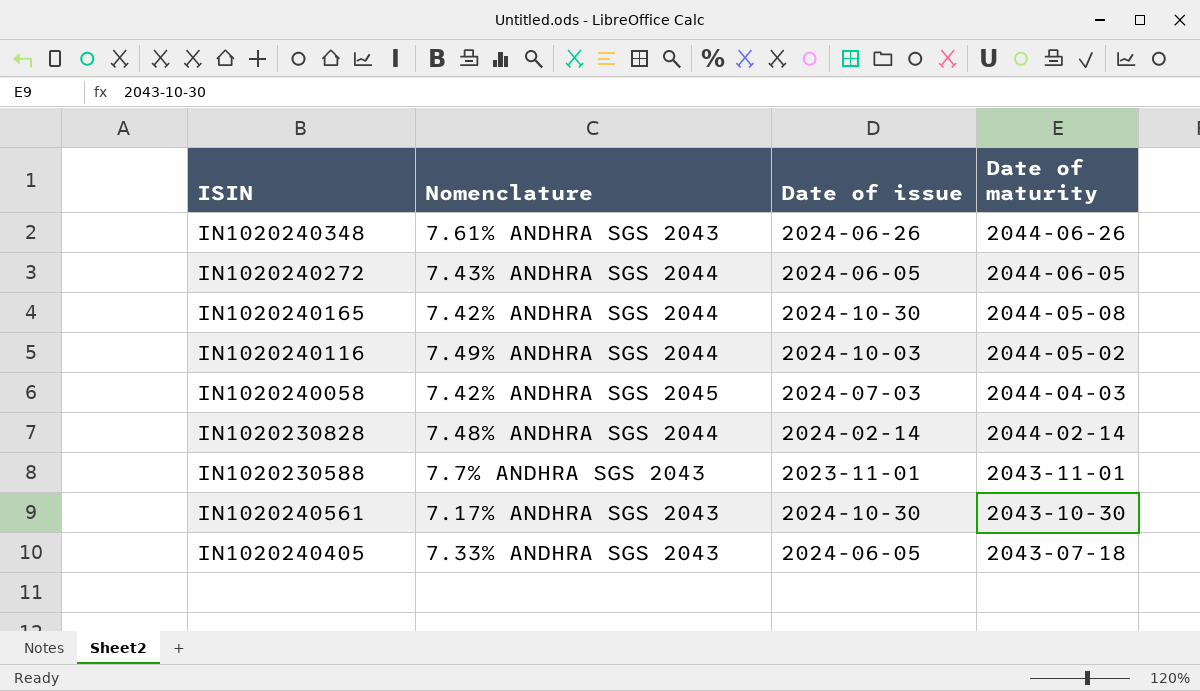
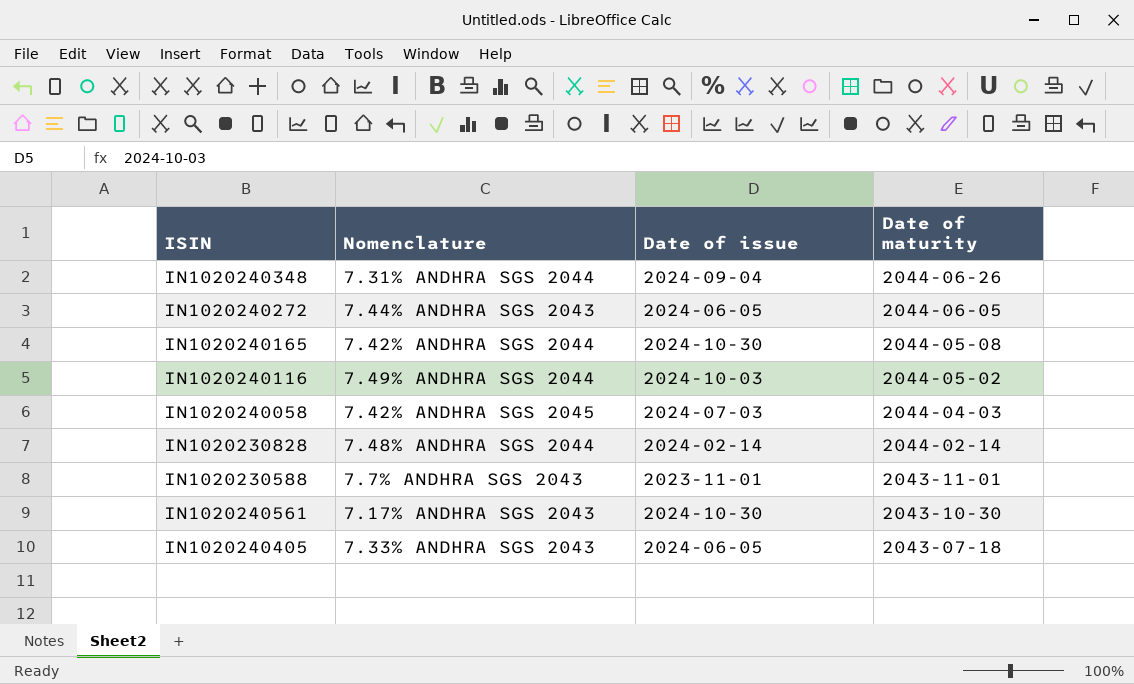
IN1020240348 | Nomenclature: 7.61% ANDHRA SGS 2043 -> 7.31% ANDHRA SGS 2044
IN1020240348 | Date of issue: 2024-06-26 -> 2024-09-04
IN1020240272 | Nomenclature: 7.43% ANDHRA SGS 2044 -> 7.44% ANDHRA SGS 2043

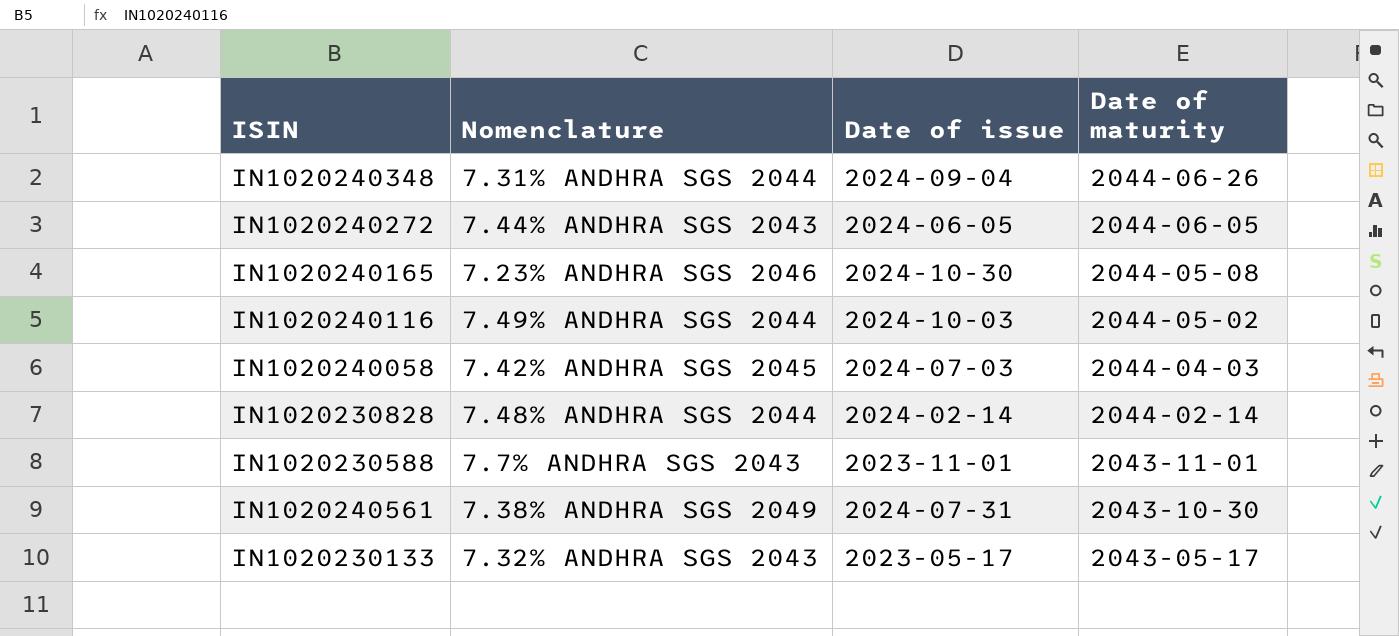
row IN1020240405: 7.33% ANDHRA SGS 2043 | 2024-06-05 | 2043-07-18 -> none
IN1020240165 | Nomenclature: 7.42% ANDHRA SGS 2044 -> 7.23% ANDHRA SGS 2046
IN1020240561 | Nomenclature: 7.17% ANDHRA SGS 2043 -> 7.38% ANDHRA SGS 2049
IN1020240561 | Date of issue: 2024-10-30 -> 2024-07-31
row IN1020230133: none -> 7.32% ANDHRA SGS 2043 | 2023-05-17 | 2043-05-17

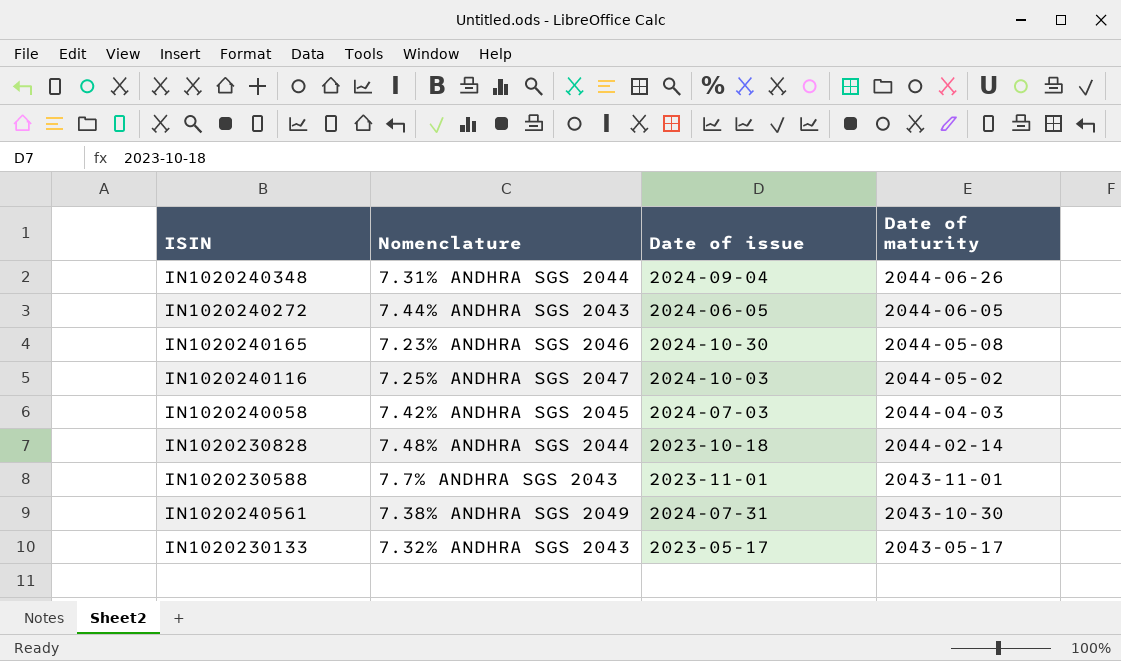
IN1020240116 | Nomenclature: 7.49% ANDHRA SGS 2044 -> 7.25% ANDHRA SGS 2047
IN1020230828 | Date of issue: 2024-02-14 -> 2023-10-18

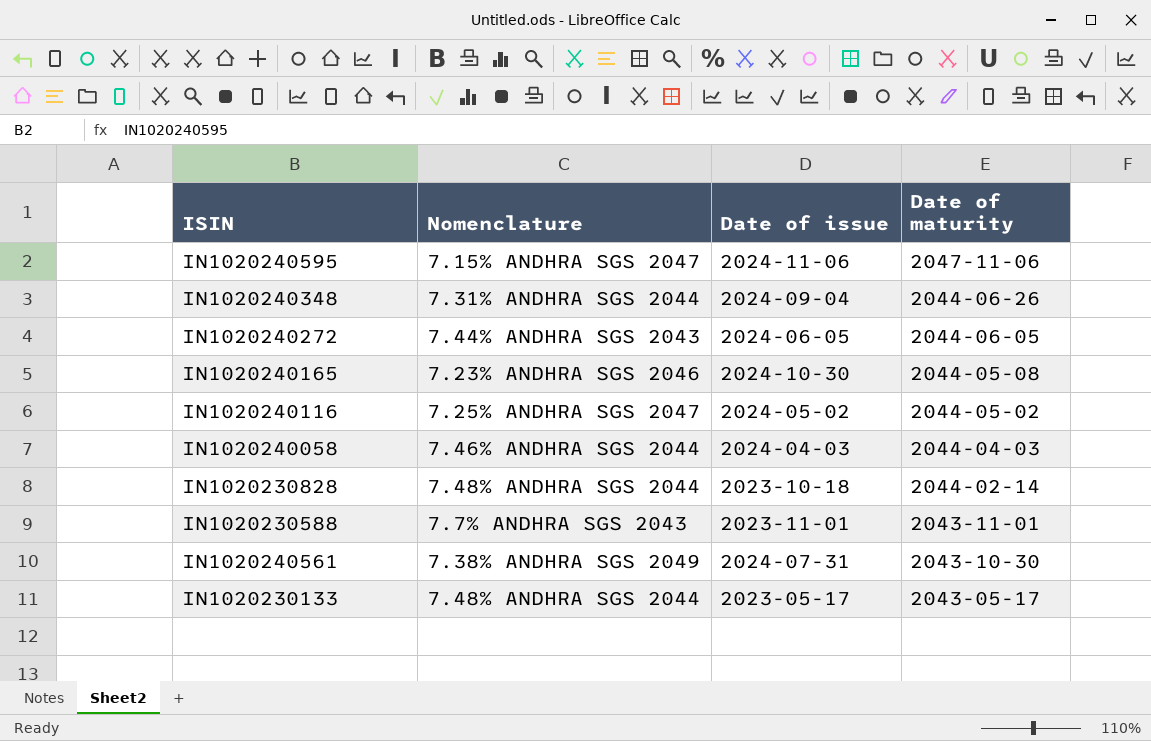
row IN1020240595: none -> 7.15% ANDHRA SGS 2047 | 2024-11-06 | 2047-11-06
IN1020240116 | Date of issue: 2024-10-03 -> 2024-05-02
IN1020240058 | Nomenclature: 7.42% ANDHRA SGS 2045 -> 7.46% ANDHRA SGS 2044
IN1020240058 | Date of issue: 2024-07-03 -> 2024-04-03
IN1020230133 | Nomenclature: 7.32% ANDHRA SGS 2043 -> 7.48% ANDHRA SGS 2044

